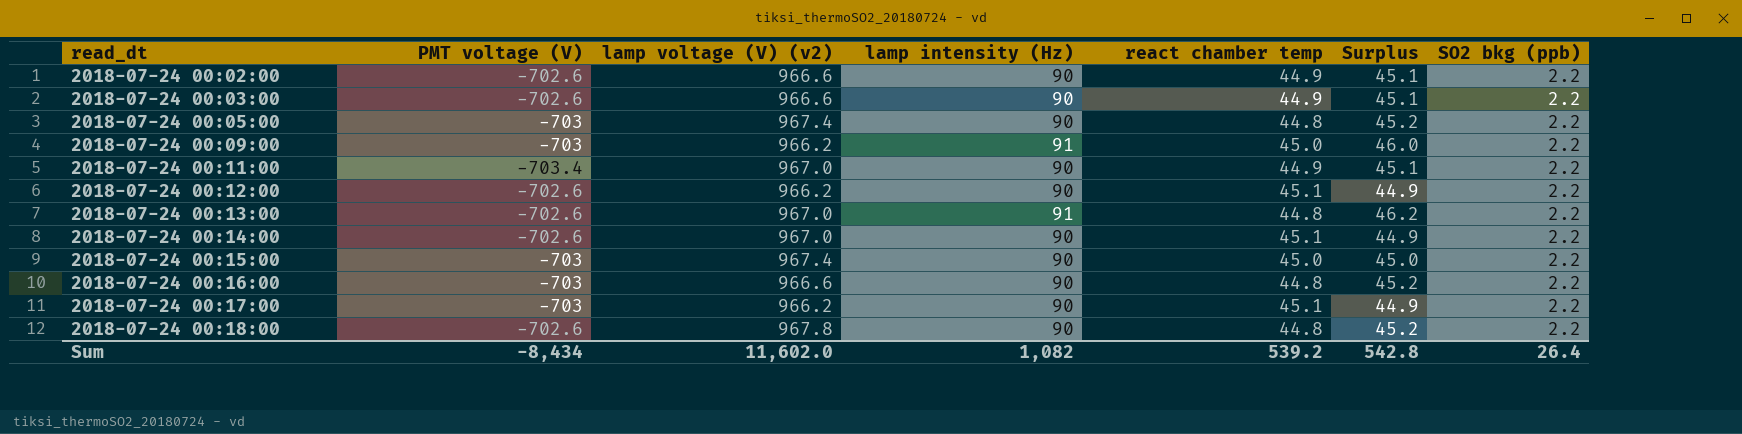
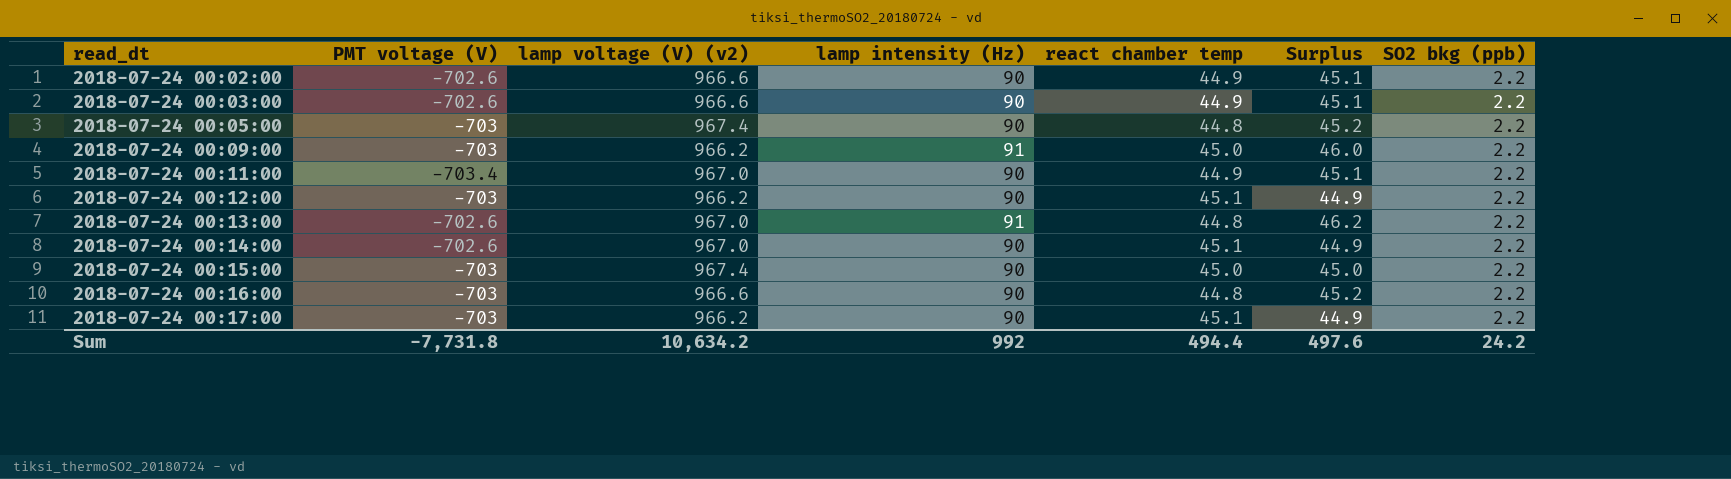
row 2018-07-24 00:18:00: -702.6 | 967.8 | 90 | 44.8 | 45.2 | 2.2 -> none
2018-07-24 00:12:00 | PMT voltage (V): -702.6 -> -703
Sum | PMT voltage (V): -8,434 -> -7,731.8
Sum | lamp voltage (V) (v2): 11,602.0 -> 10,634.2
Sum | lamp intensity (Hz): 1,082 -> 992
Sum | react chamber temp: 539.2 -> 494.4
Sum | Surplus: 542.8 -> 497.6
Sum | SO2 bkg (ppb): 26.4 -> 24.2

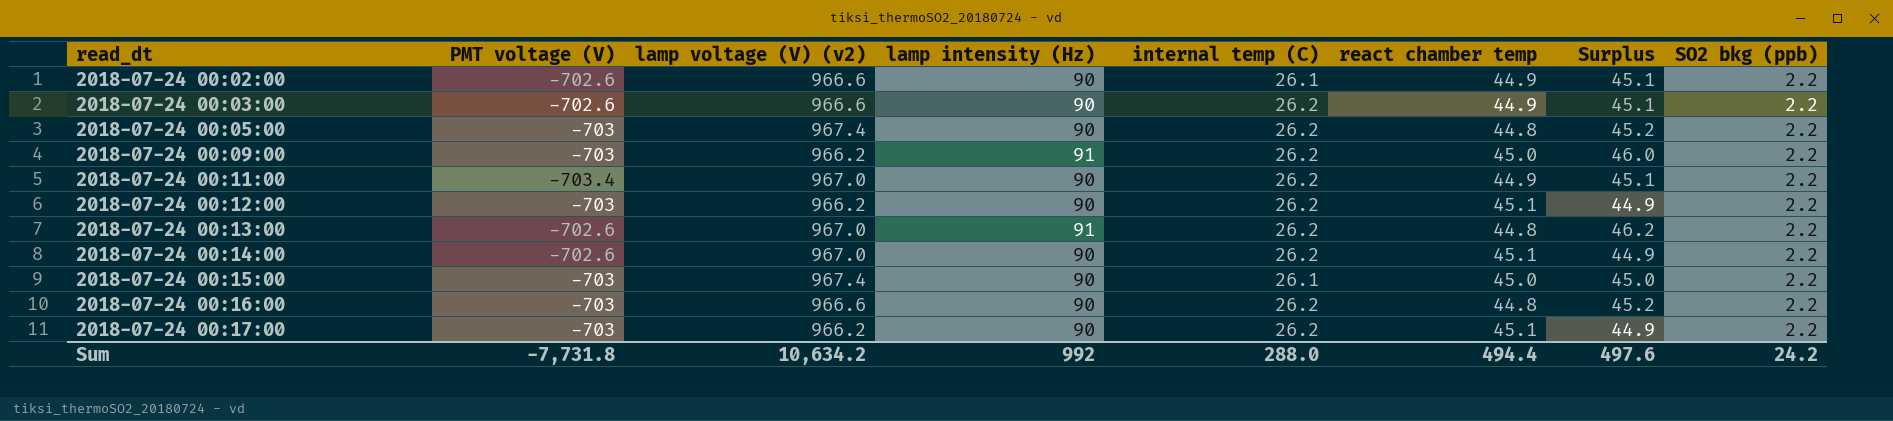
column internal temp (C) | position: none -> 5

